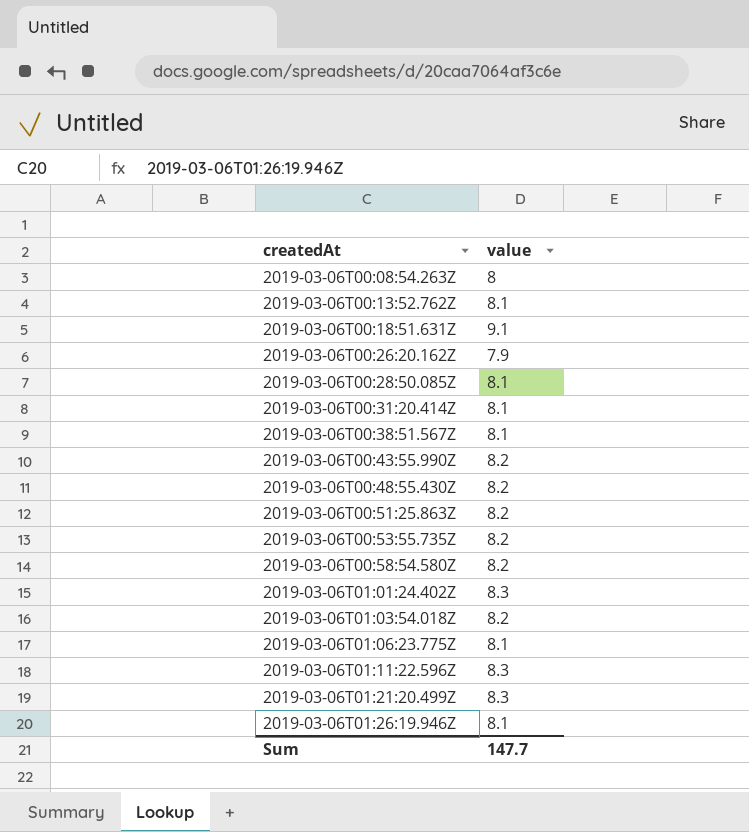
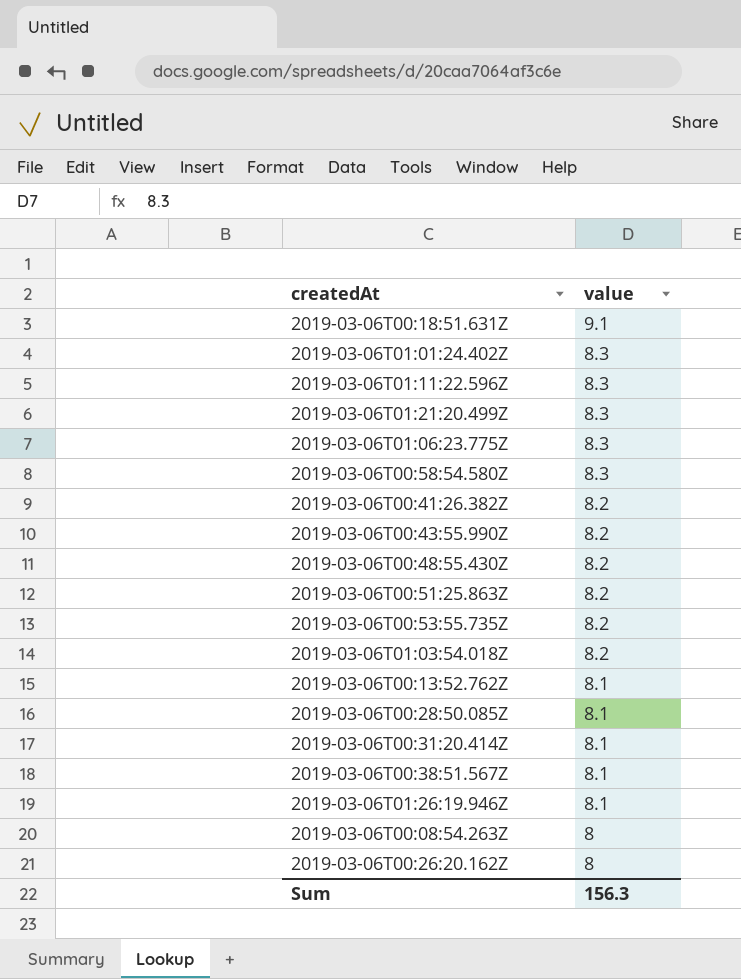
row order: createdAt ascending -> value descending
2019-03-06T01:06:23.775Z | value: 8.1 -> 8.3
2019-03-06T00:58:54.580Z | value: 8.2 -> 8.3
row 2019-03-06T00:41:26.382Z: none -> 8.2
2019-03-06T00:26:20.162Z | value: 7.9 -> 8
Sum | value: 147.7 -> 156.3

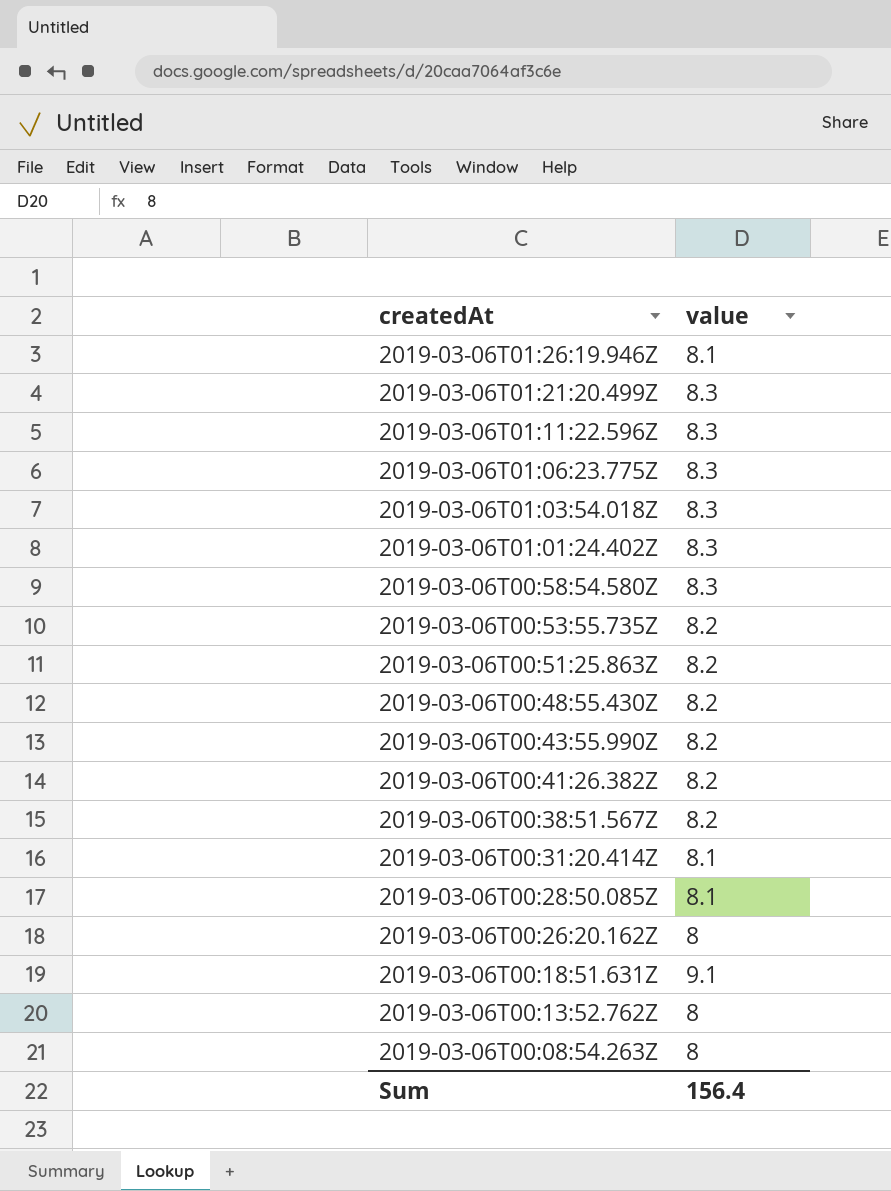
row order: value descending -> createdAt descending
2019-03-06T01:03:54.018Z | value: 8.2 -> 8.3
2019-03-06T00:38:51.567Z | value: 8.1 -> 8.2
2019-03-06T00:13:52.762Z | value: 8.1 -> 8
Sum | value: 156.3 -> 156.4

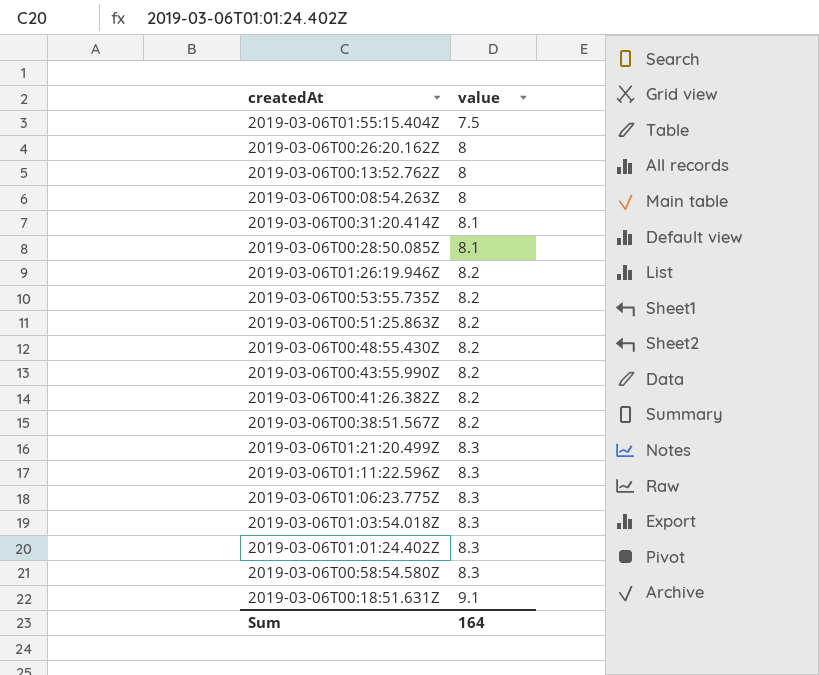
row order: createdAt descending -> value ascending
row 2019-03-06T01:55:15.404Z: none -> 7.5
2019-03-06T01:26:19.946Z | value: 8.1 -> 8.2
Sum | value: 156.4 -> 164

